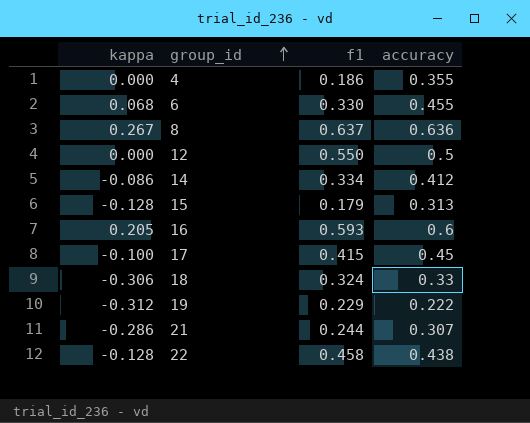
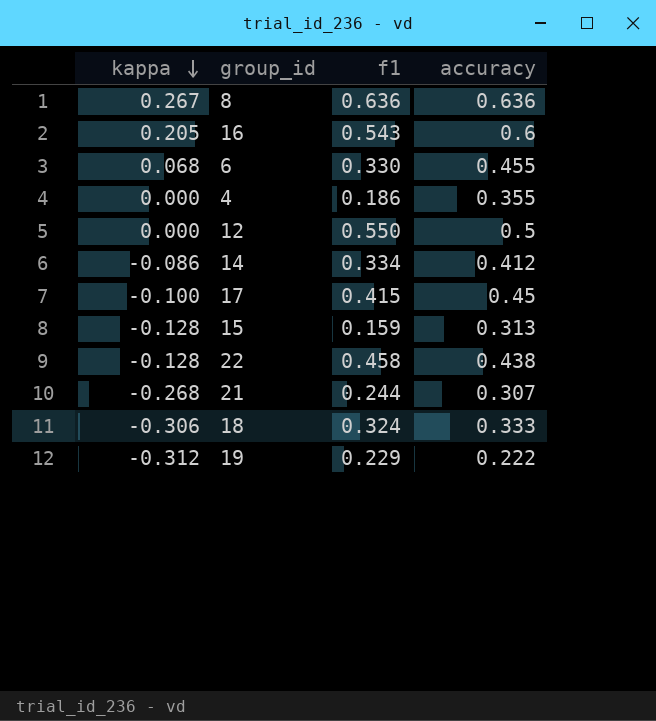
row order: group_id ascending -> kappa descending
8 | f1: 0.637 -> 0.636
16 | f1: 0.593 -> 0.543
15 | f1: 0.179 -> 0.159
21 | kappa: -0.286 -> -0.268
18 | accuracy: 0.33 -> 0.333

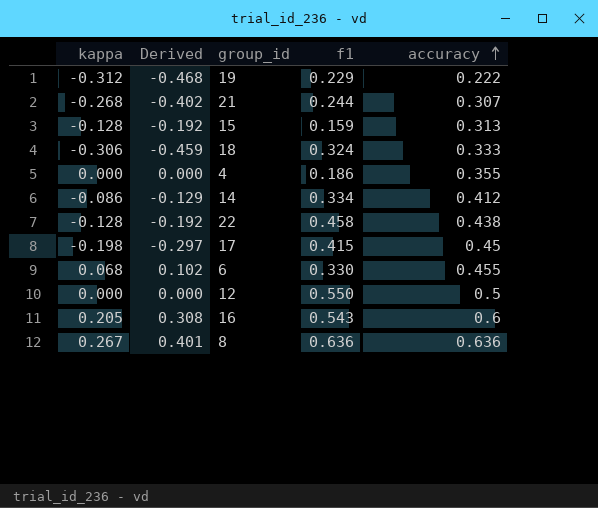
row order: kappa descending -> accuracy ascending
column Derived | formula: none -> [kappa] * 1.5
17 | kappa: -0.100 -> -0.198

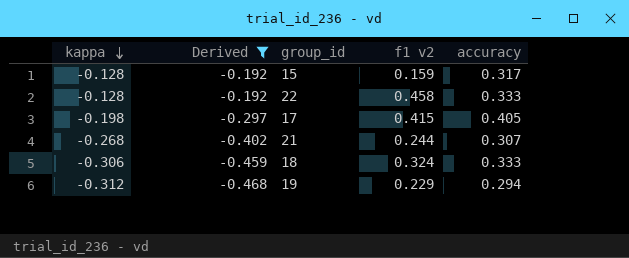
filter: none -> Derived <= -0.192
row order: accuracy ascending -> kappa descending
column name: f1 -> f1 v2
15 | accuracy: 0.313 -> 0.317
22 | accuracy: 0.438 -> 0.333
17 | accuracy: 0.45 -> 0.405
19 | accuracy: 0.222 -> 0.294

